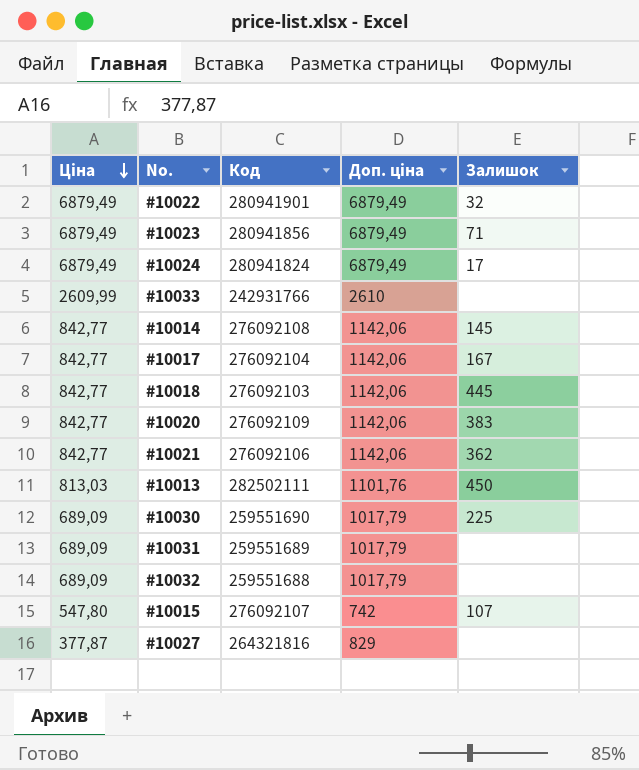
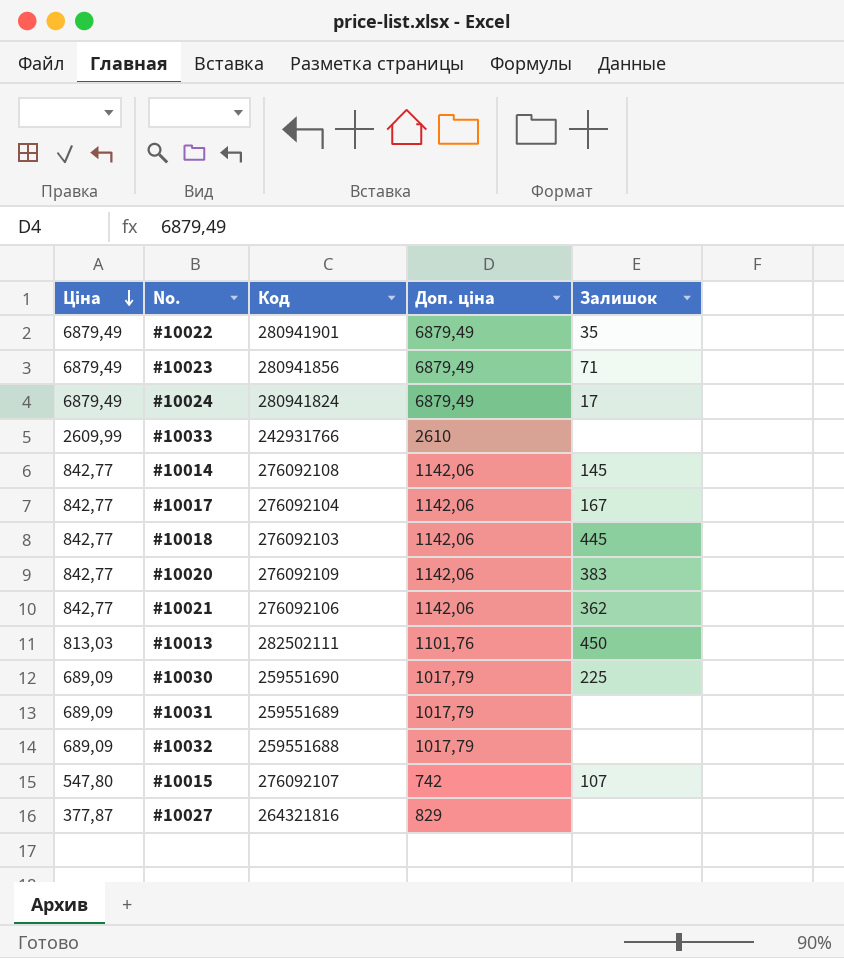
#10022 | Залишок: 32 -> 35

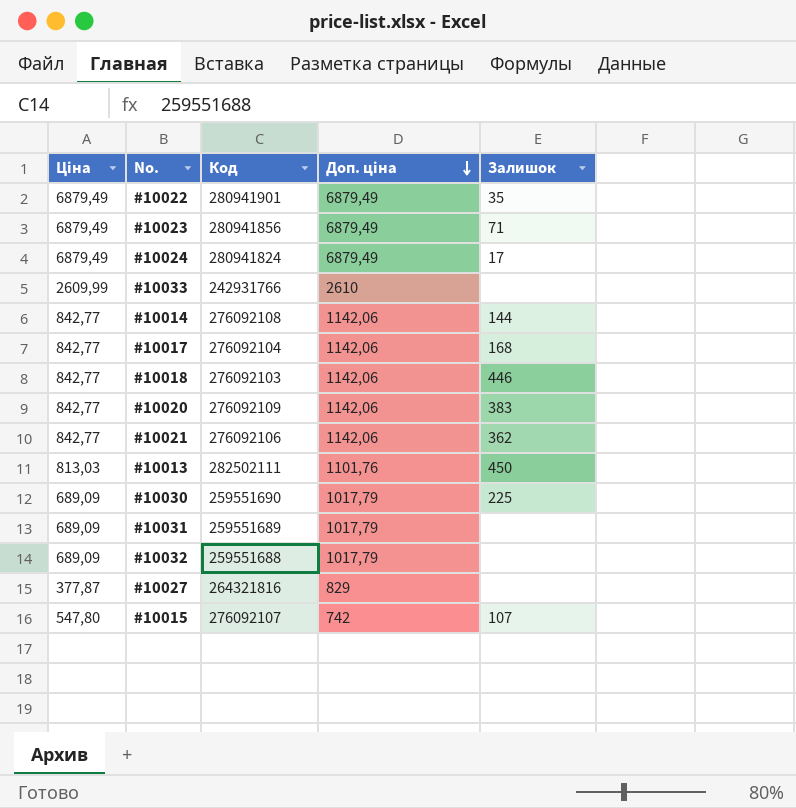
row order: Ціна descending -> Доп. ціна descending
#10014 | Залишок: 145 -> 144
#10017 | Залишок: 167 -> 168
#10018 | Залишок: 445 -> 446

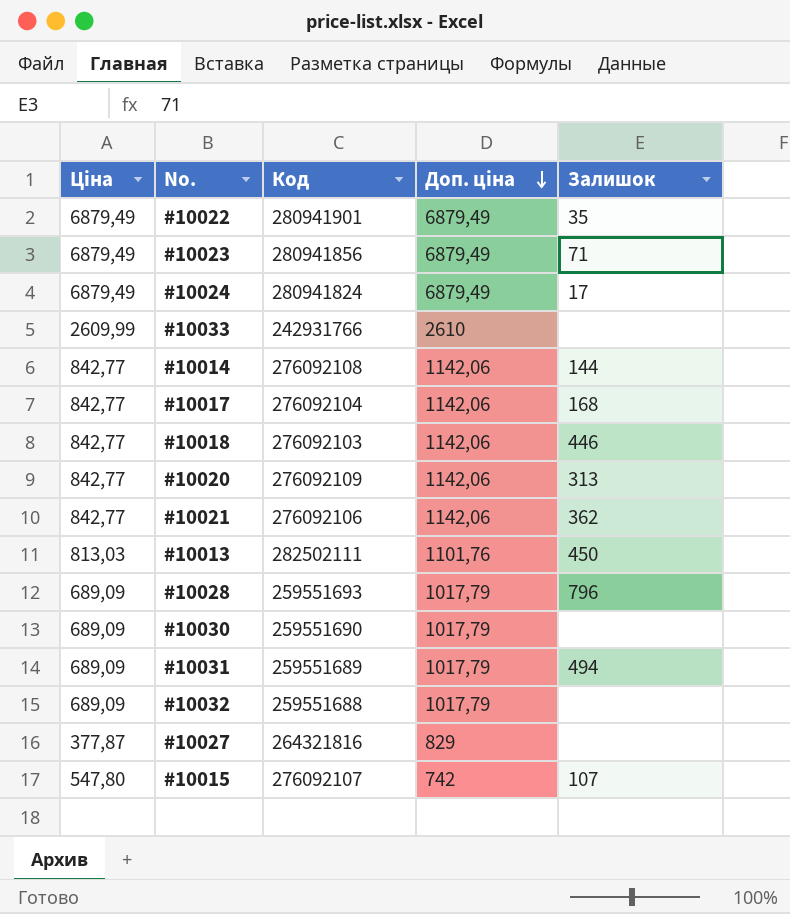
#10020 | Залишок: 383 -> 313
row #10028: none -> 689,09 | 259551693 | 1017,79 | 796
#10030 | Залишок: 225 -> none
#10031 | Залишок: none -> 494

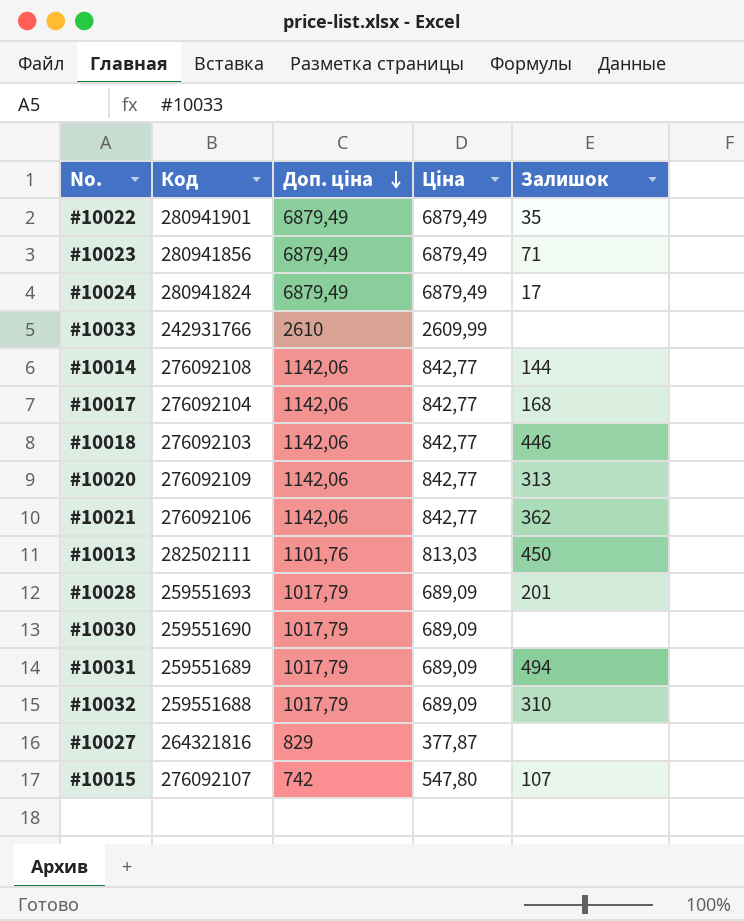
column Ціна | position: 1 -> 4
#10028 | Залишок: 796 -> 201
#10032 | Залишок: none -> 310

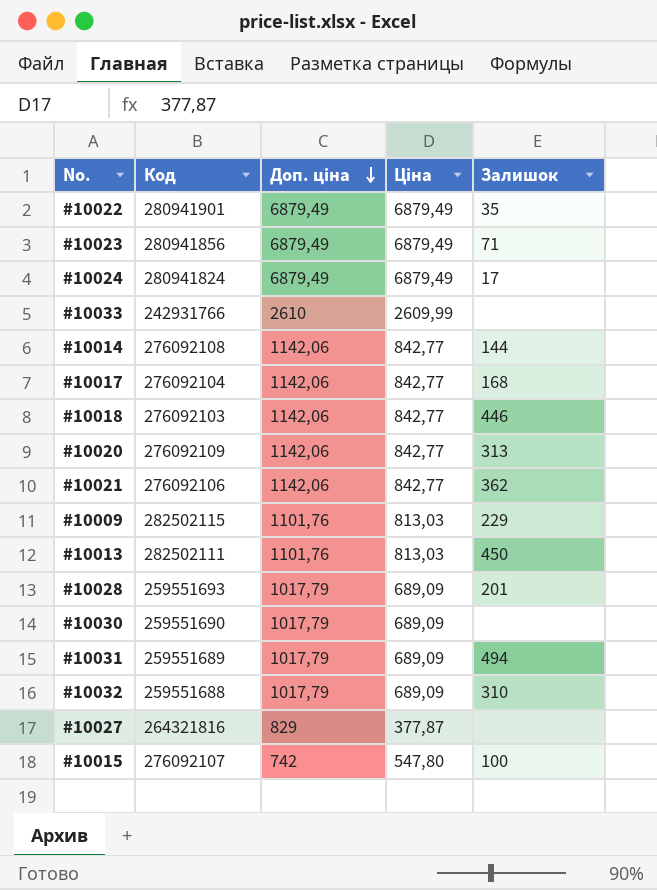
row #10009: none -> 282502115 | 1101,76 | 813,03 | 229
#10015 | Залишок: 107 -> 100

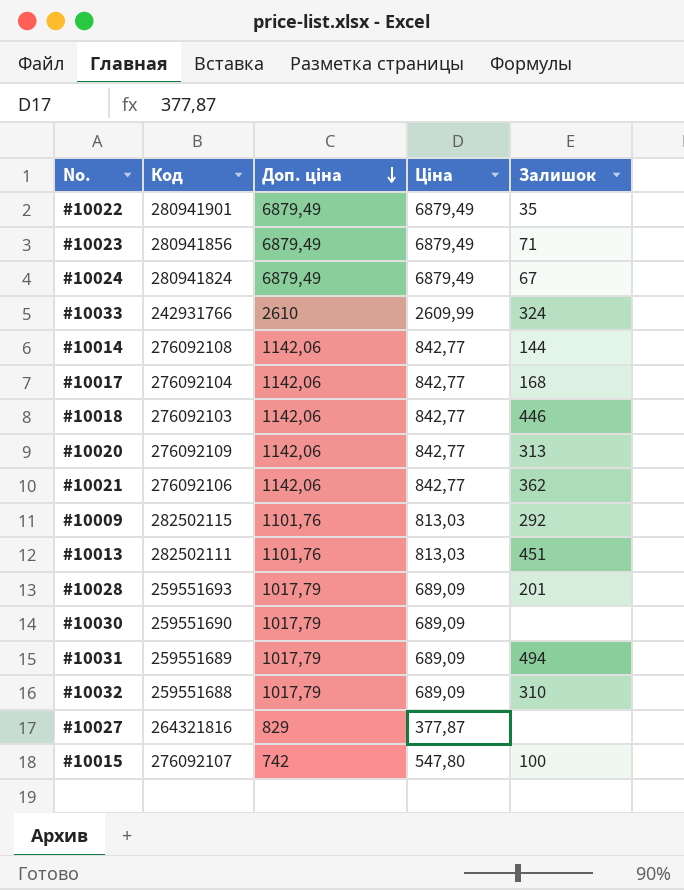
#10024 | Залишок: 17 -> 67
#10033 | Залишок: none -> 324
#10009 | Залишок: 229 -> 292
#10013 | Залишок: 450 -> 451

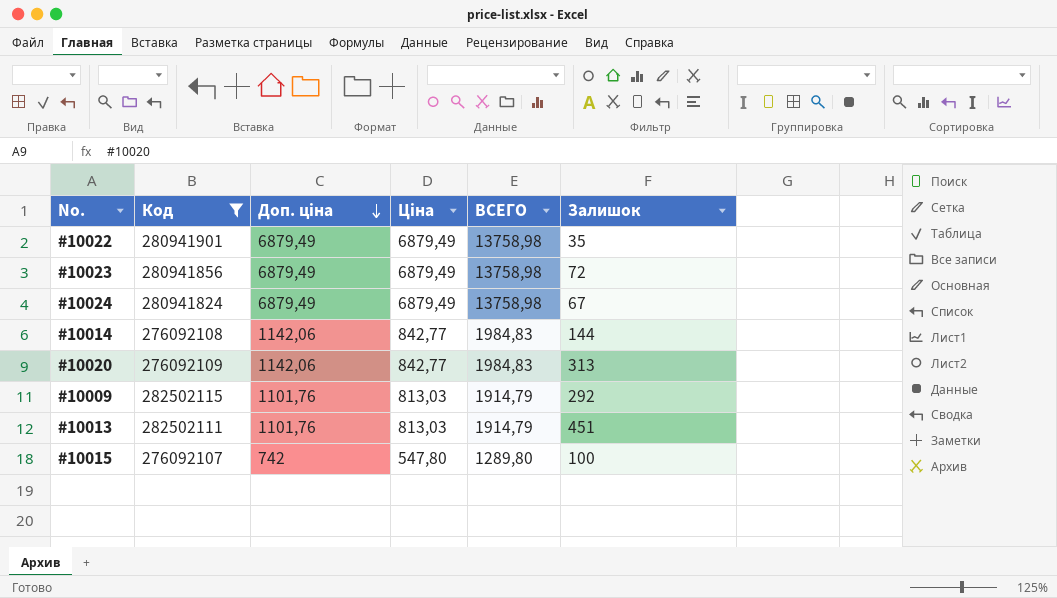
filter: none -> Код >= 276092107
column ВСЕГО | formula: none -> [Доп. ціна] + [Ціна]
#10023 | Залишок: 71 -> 72

